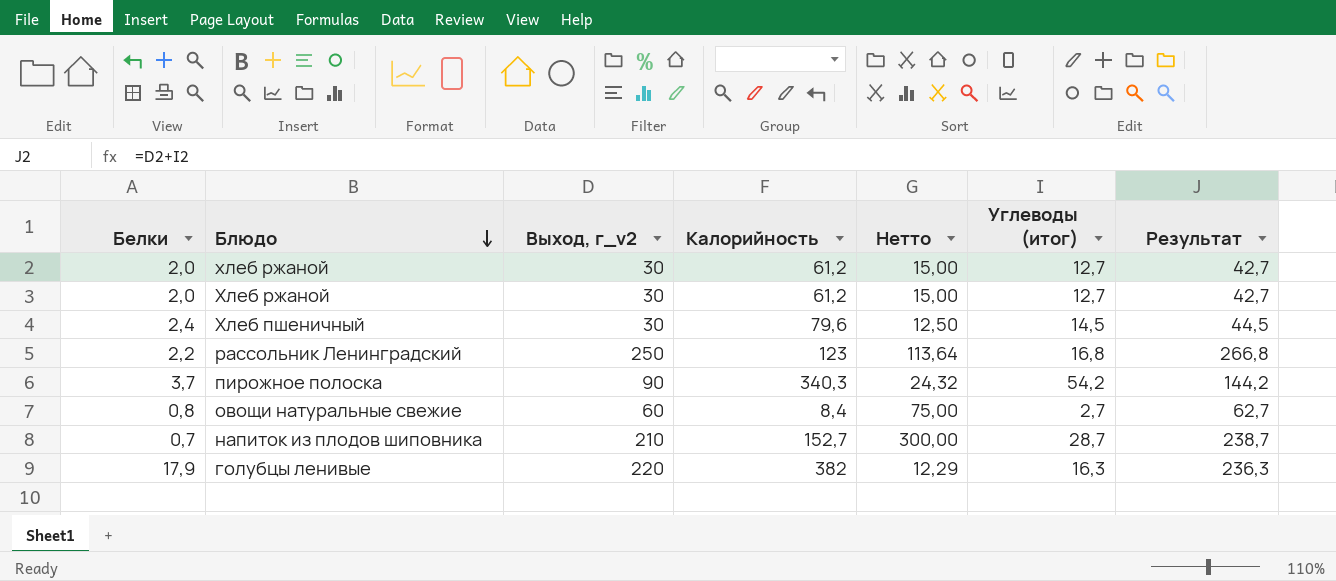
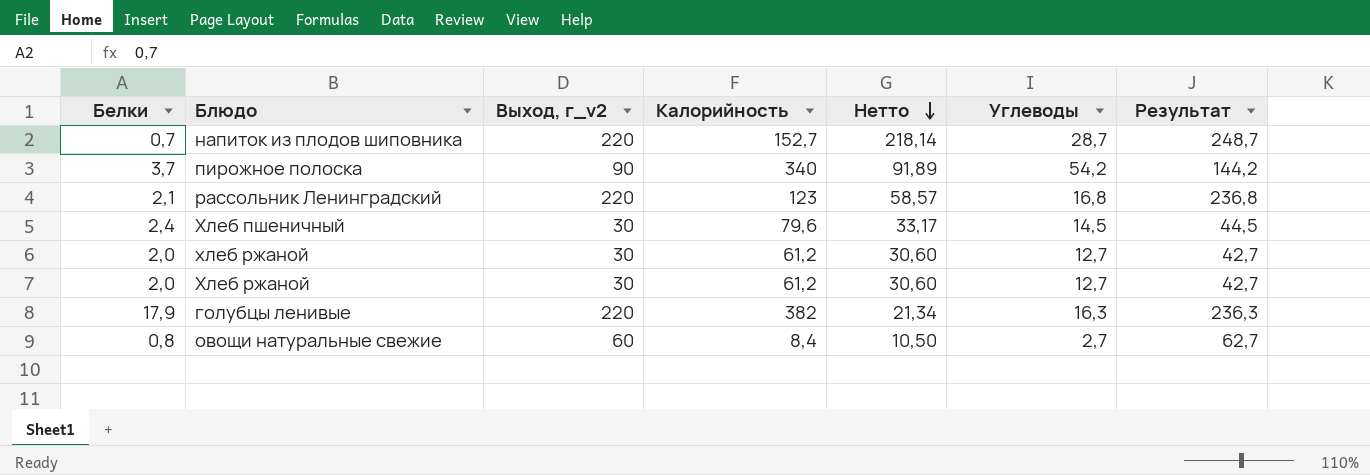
row order: Блюдо descending -> Нетто descending
column Нетто | formula: [Выход, г_v2] / [Белки] -> [Калорийность] / [Белки]
column name: Углеводы (итог) -> Углеводы
напиток из плодов шиповника | Выход, г_v2: 210 -> 220
напиток из плодов шиповника | Результат: 238,7 -> 248,7
пирожное полоска | Калорийность: 340,3 -> 340
рассольник Ленинградский | Белки: 2,2 -> 2,1
рассольник Ленинградский | Выход, г_v2: 250 -> 220
рассольник Ленинградский | Результат: 266,8 -> 236,8

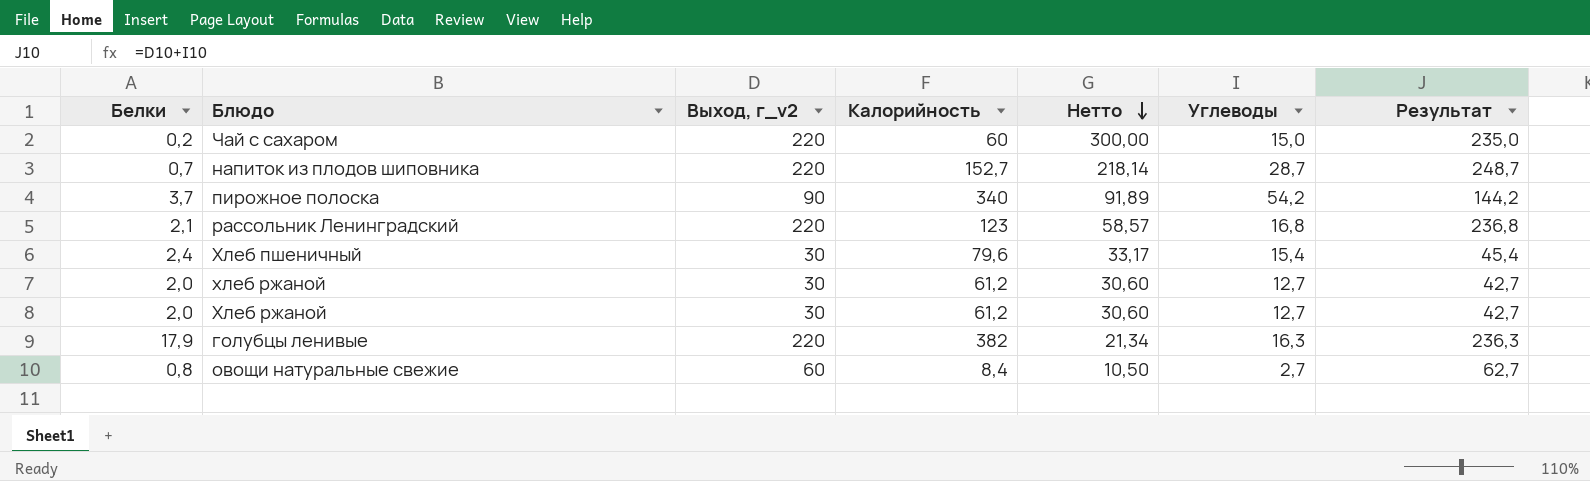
row Чай с сахаром: none -> 0,2 | 220 | 60 | 300,00 | 15,0 | 235,0
Хлеб пшеничный | Углеводы: 14,5 -> 15,4
Хлеб пшеничный | Результат: 44,5 -> 45,4

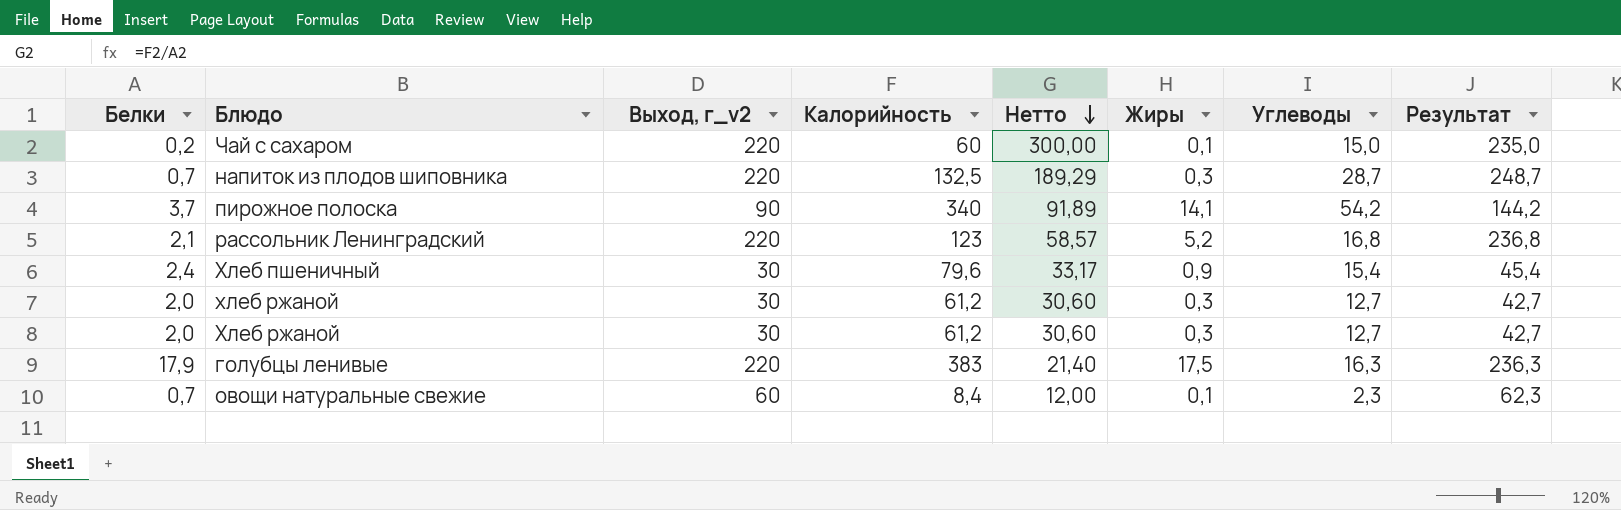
column Жиры | position: none -> 6
напиток из плодов шиповника | Калорийность: 152,7 -> 132,5
напиток из плодов шиповника | Нетто: 218,14 -> 189,29
голубцы ленивые | Калорийность: 382 -> 383
голубцы ленивые | Нетто: 21,34 -> 21,40
овощи натуральные свежие | Белки: 0,8 -> 0,7
овощи натуральные свежие | Нетто: 10,50 -> 12,00
овощи натуральные свежие | Углеводы: 2,7 -> 2,3
овощи натуральные свежие | Результат: 62,7 -> 62,3

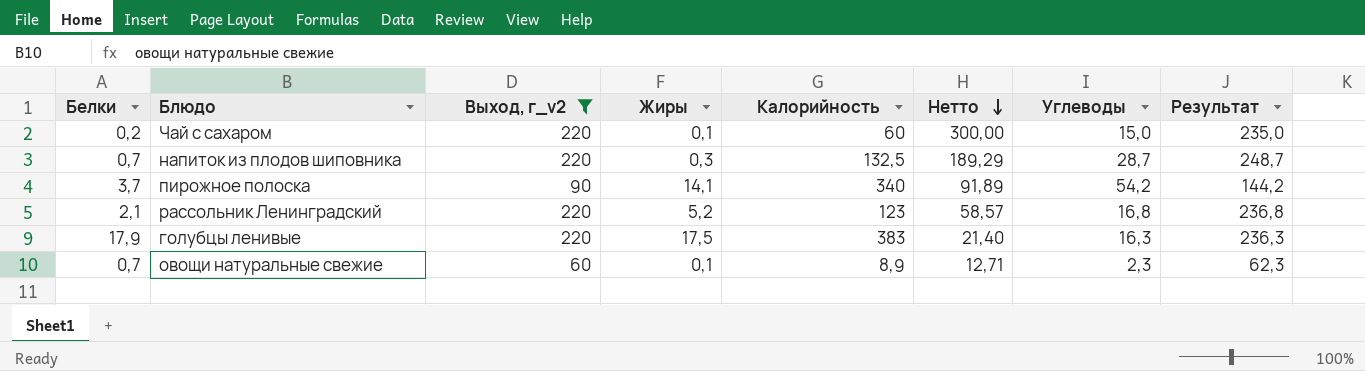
filter: none -> Выход, г_v2 != 30
column Жиры | position: 6 -> 4
овощи натуральные свежие | Калорийность: 8,4 -> 8,9
овощи натуральные свежие | Нетто: 12,00 -> 12,71

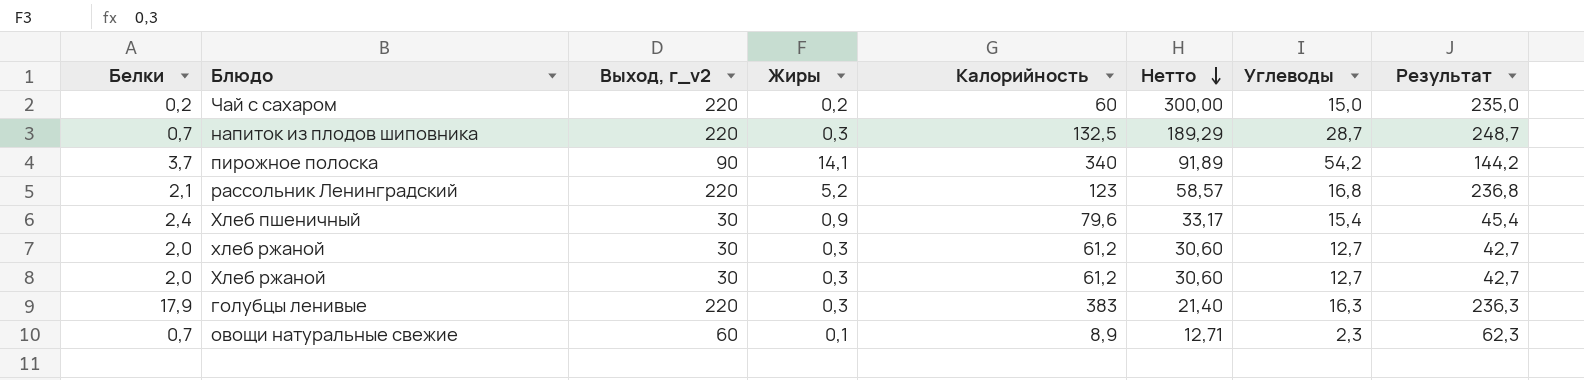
filter: Выход, г_v2 != 30 -> none
Чай с сахаром | Жиры: 0,1 -> 0,2
голубцы ленивые | Жиры: 17,5 -> 0,3

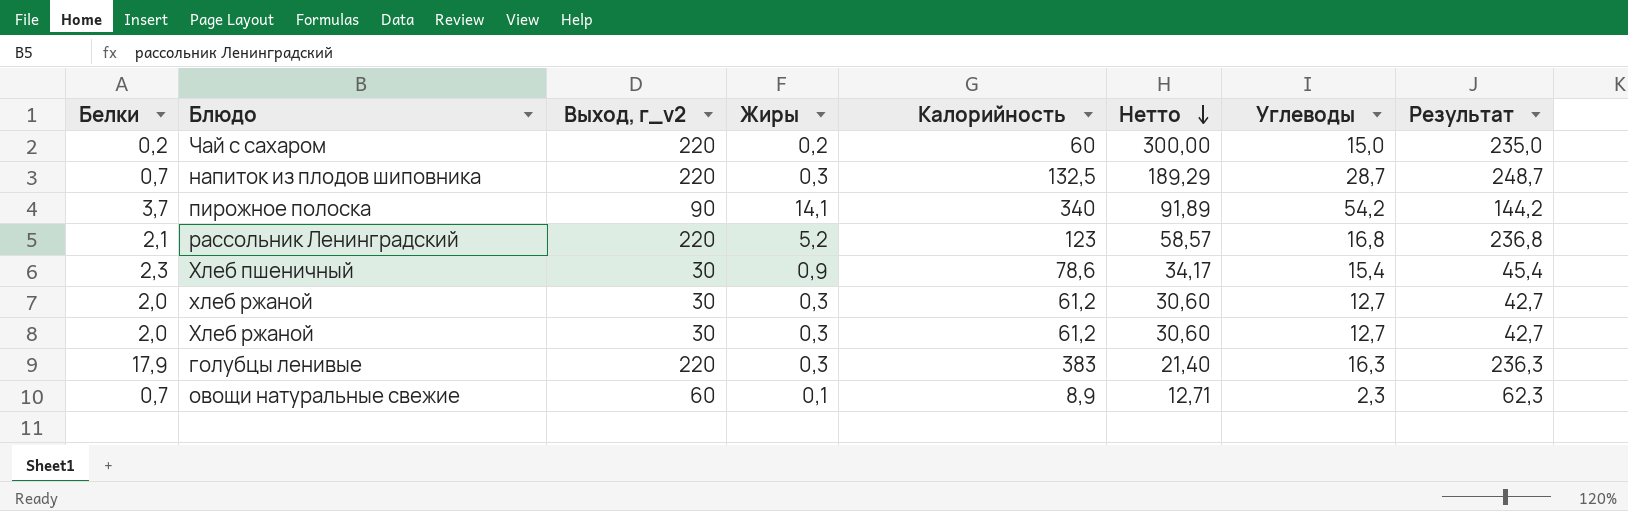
Хлеб пшеничный | Белки: 2,4 -> 2,3
Хлеб пшеничный | Калорийность: 79,6 -> 78,6
Хлеб пшеничный | Нетто: 33,17 -> 34,17

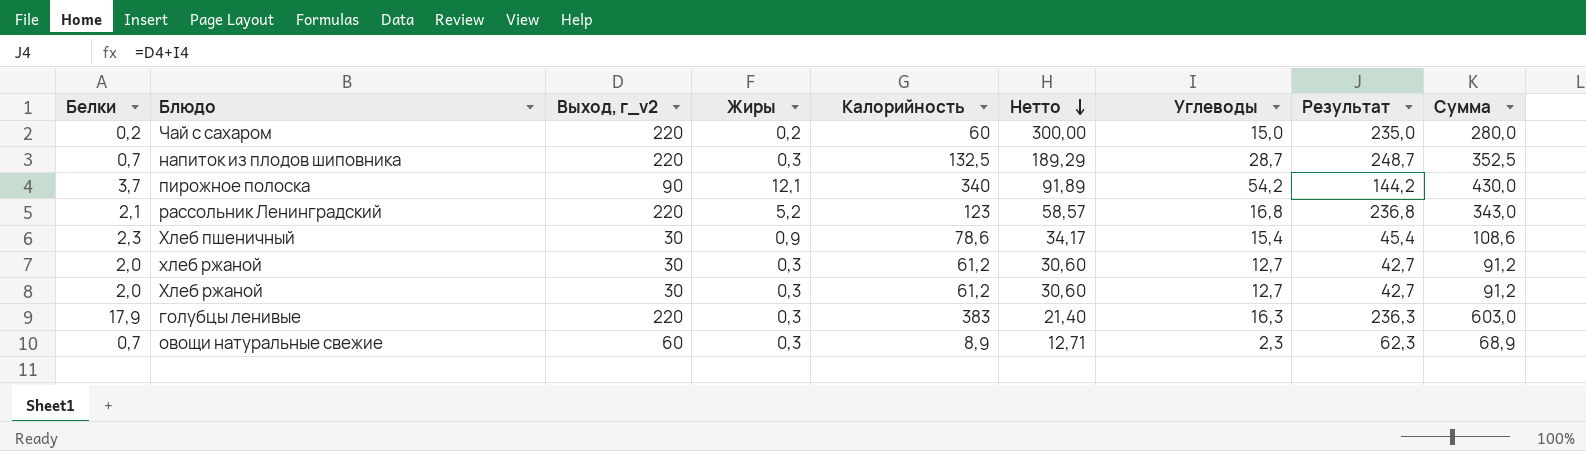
column Сумма | formula: none -> [Выход, г_v2] + [Калорийность]
пирожное полоска | Жиры: 14,1 -> 12,1
овощи натуральные свежие | Жиры: 0,1 -> 0,3

